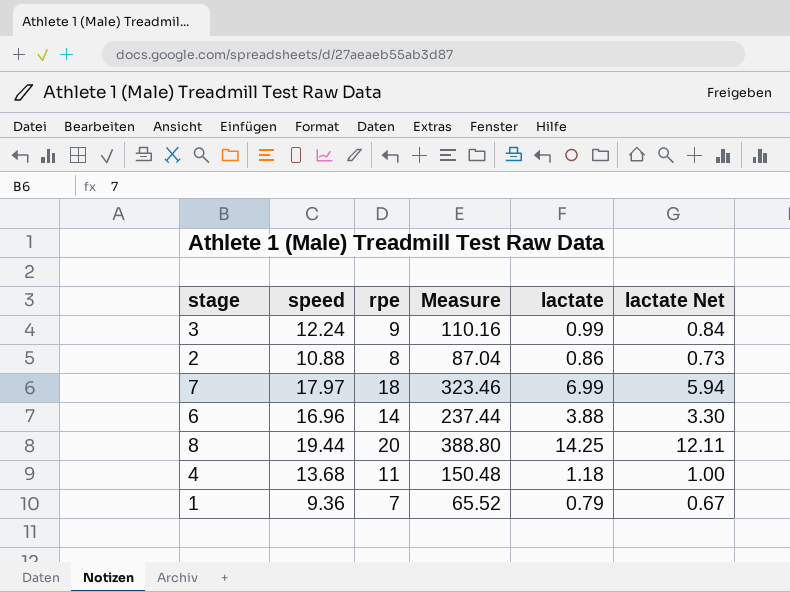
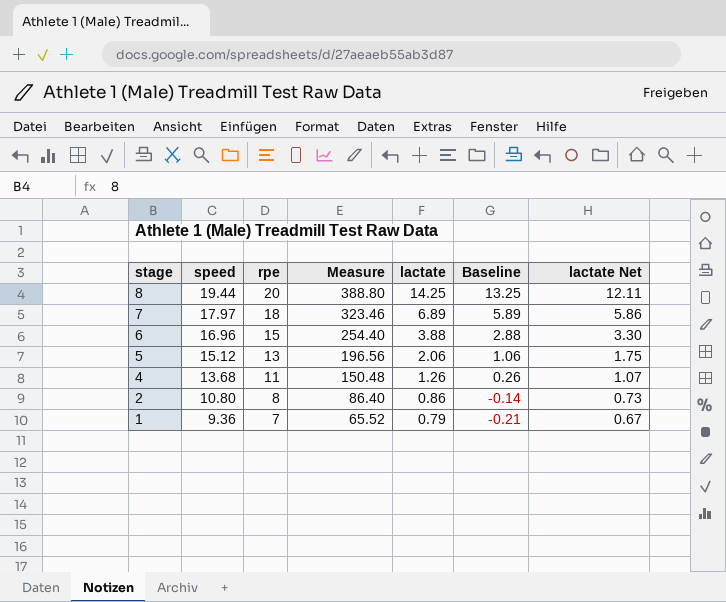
row order: none -> stage descending
column Baseline | formula: none -> [lactate] - 1
row 3: 12.24 | 9 | 110.16 | 0.99 | 0.84 -> none
7 | lactate: 6.99 -> 6.89
7 | lactate Net: 5.94 -> 5.86
6 | rpe: 14 -> 15
6 | Measure: 237.44 -> 254.40
row 5: none -> 15.12 | 13 | 196.56 | 2.06 | 1.06 | 1.75
4 | lactate: 1.18 -> 1.26
4 | lactate Net: 1.00 -> 1.07
2 | speed: 10.88 -> 10.80
2 | Measure: 87.04 -> 86.40

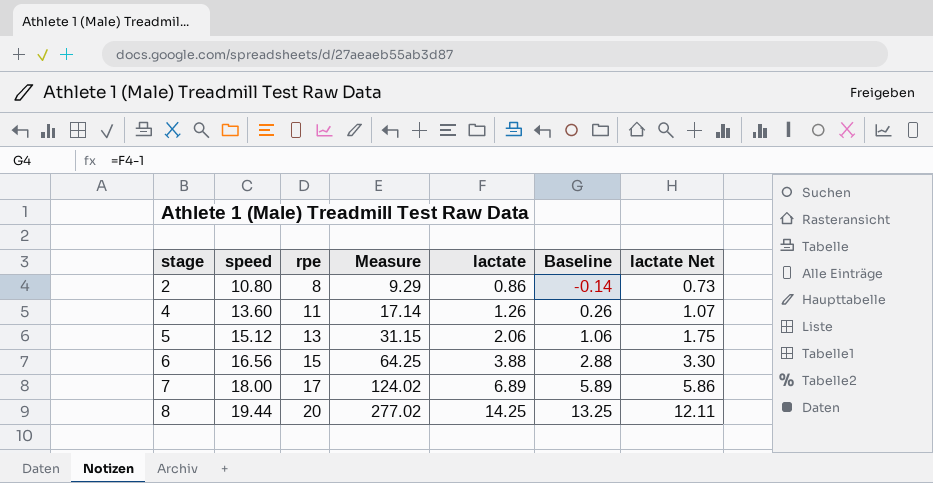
row order: stage descending -> stage ascending
column Measure | formula: [speed] * [rpe] -> [speed] * [lactate]
row 1: 9.36 | 7 | 65.52 | 0.79 | -0.21 | 0.67 -> none
4 | speed: 13.68 -> 13.60
6 | speed: 16.96 -> 16.56
7 | speed: 17.97 -> 18.00
7 | rpe: 18 -> 17

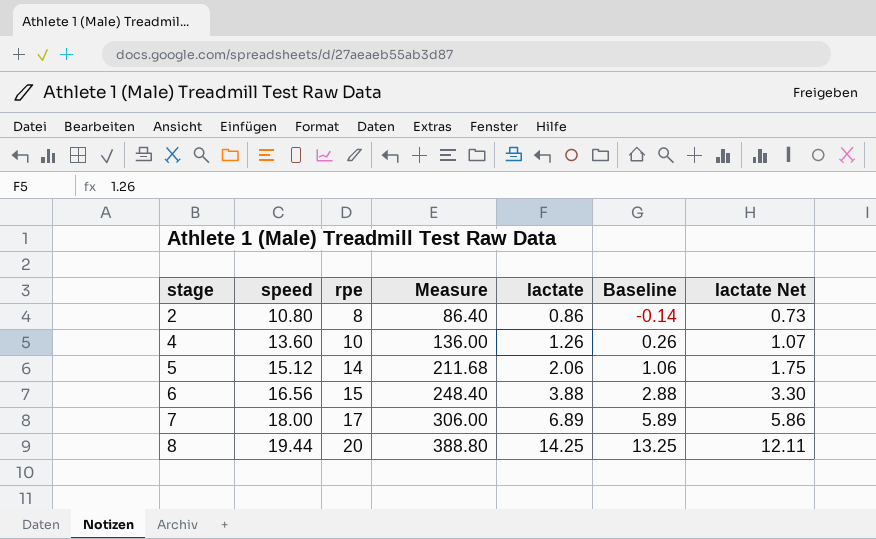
column Measure | formula: [speed] * [lactate] -> [speed] * [rpe]
4 | rpe: 11 -> 10
5 | rpe: 13 -> 14

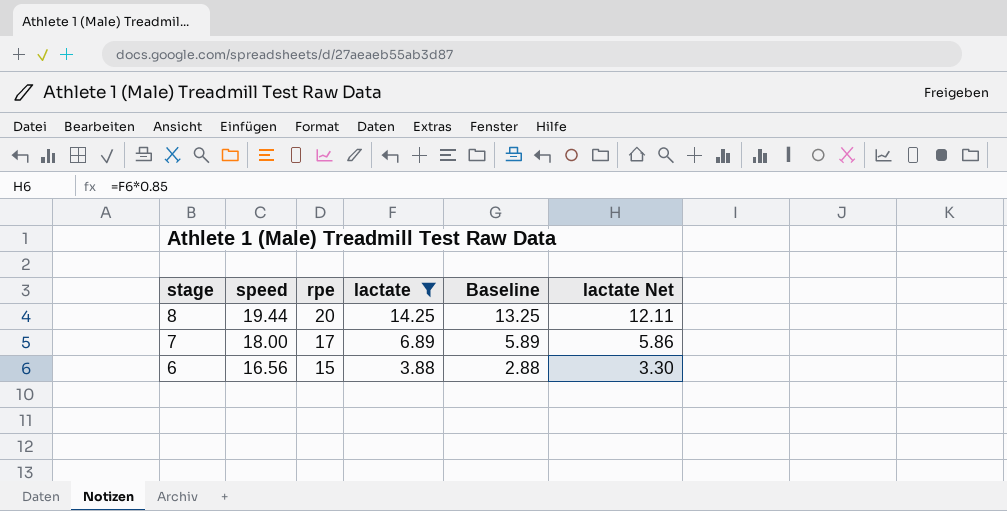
filter: none -> lactate >= 3.88
row order: stage ascending -> stage descending
column Measure | formula: [speed] * [rpe] -> none

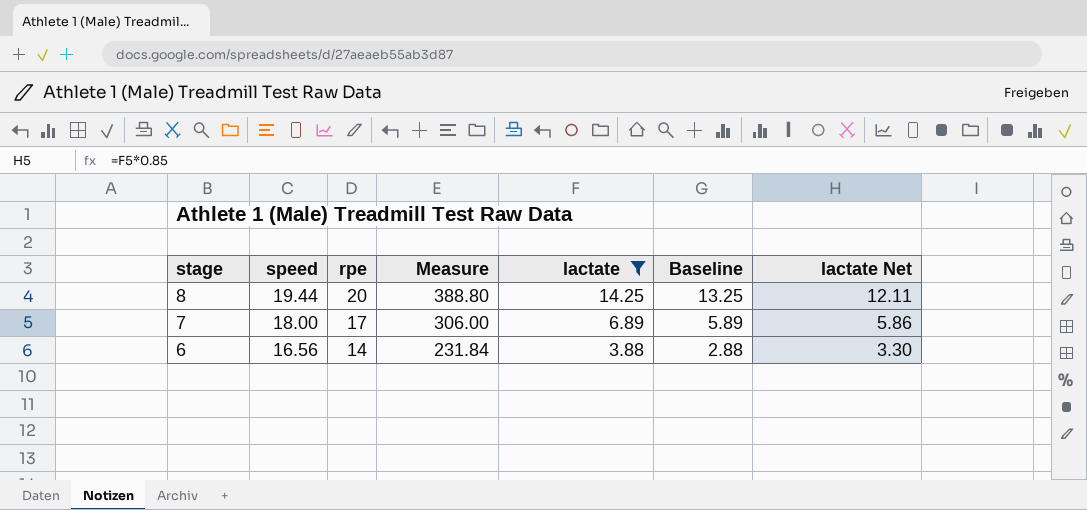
column Measure | formula: none -> [speed] * [rpe]
6 | rpe: 15 -> 14

